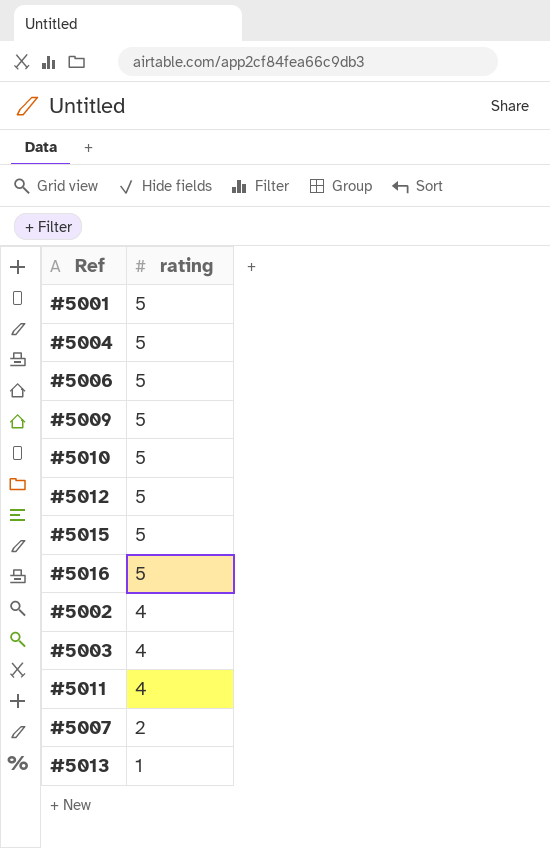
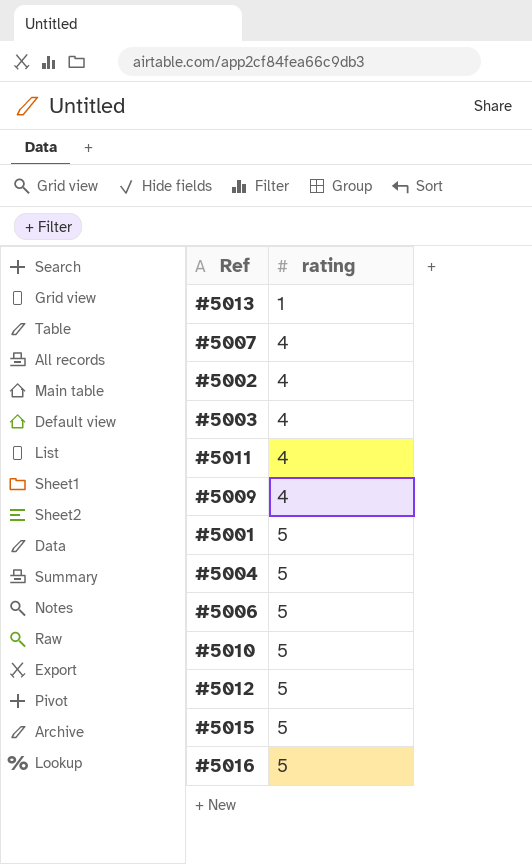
row order: rating descending -> rating ascending
#5007 | rating: 2 -> 4
#5009 | rating: 5 -> 4

